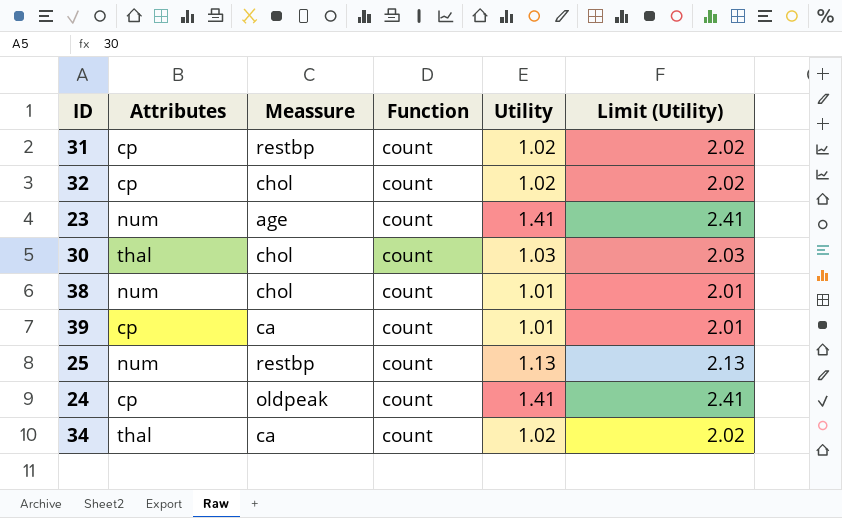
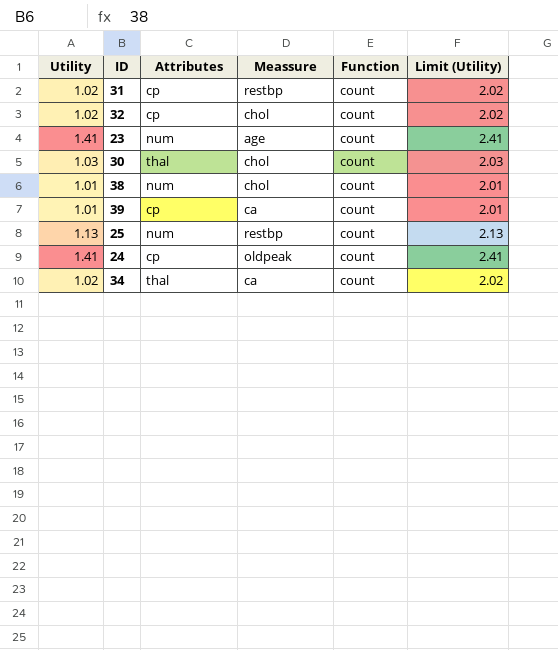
column Utility | position: 5 -> 1

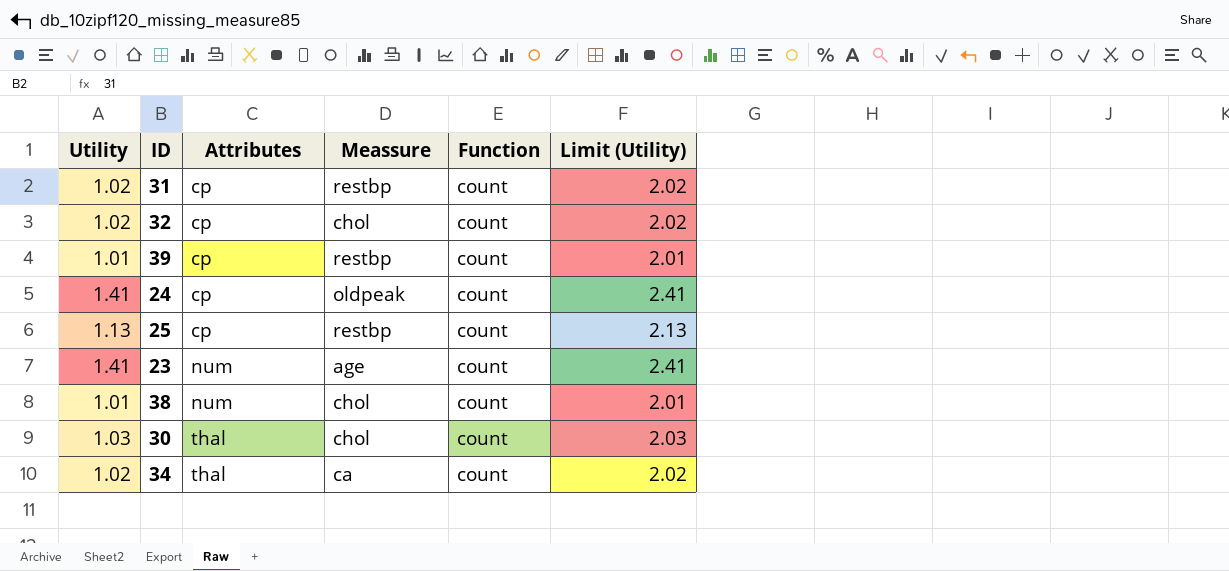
row order: none -> Attributes ascending
39 | Meassure: ca -> restbp
25 | Attributes: num -> cp

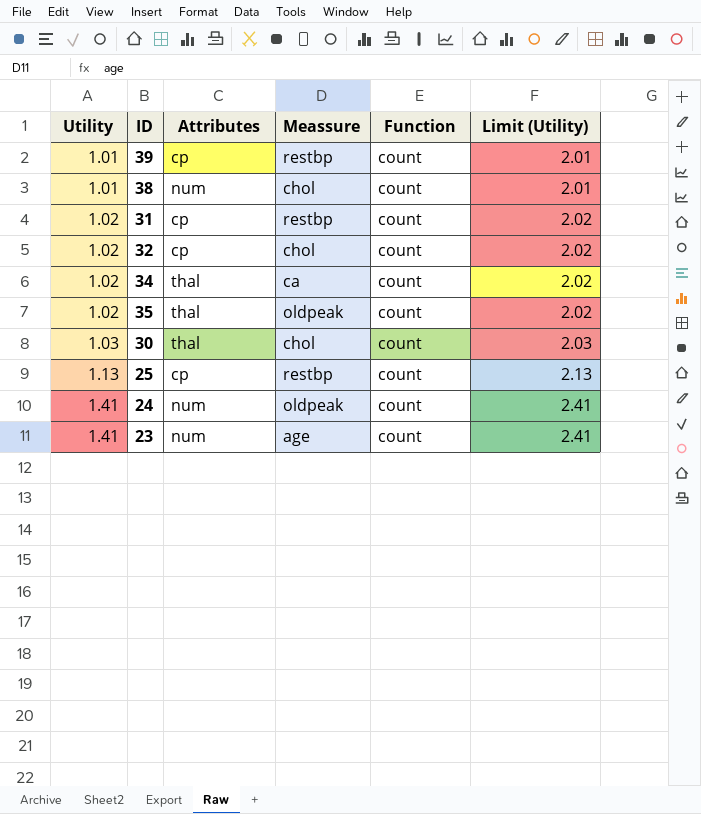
row order: Attributes ascending -> Utility ascending
row 35: none -> 1.02 | thal | oldpeak | count | 2.02
24 | Attributes: cp -> num

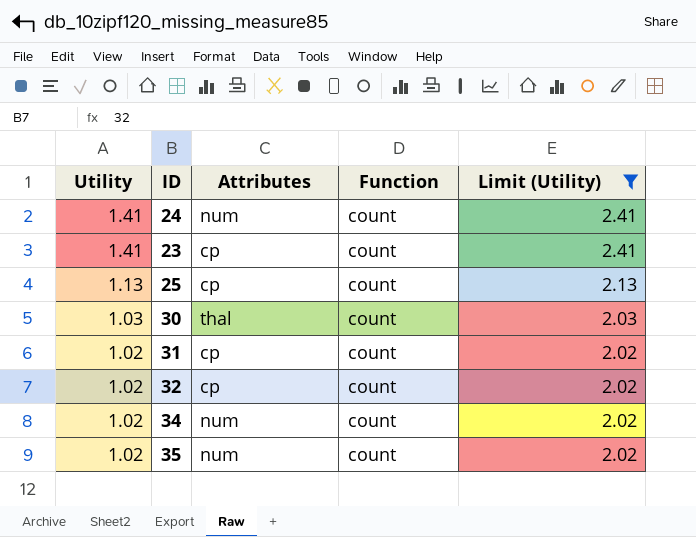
filter: none -> Limit (Utility) != 2.01
row order: Utility ascending -> Utility descending
column Meassure | position: 4 -> none
23 | Attributes: num -> cp
34 | Attributes: thal -> num
35 | Attributes: thal -> num

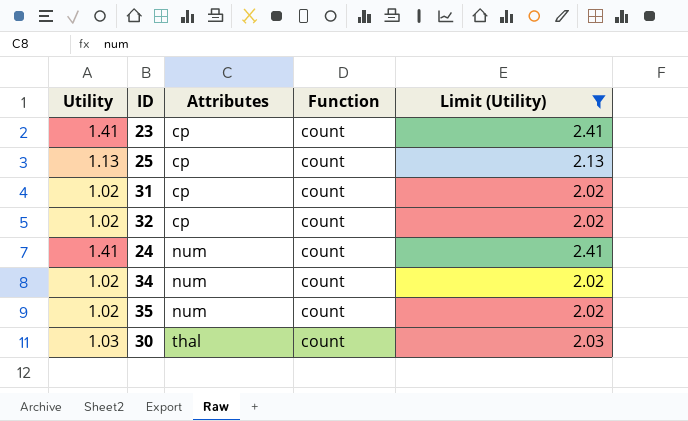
row order: Utility descending -> Attributes ascending

